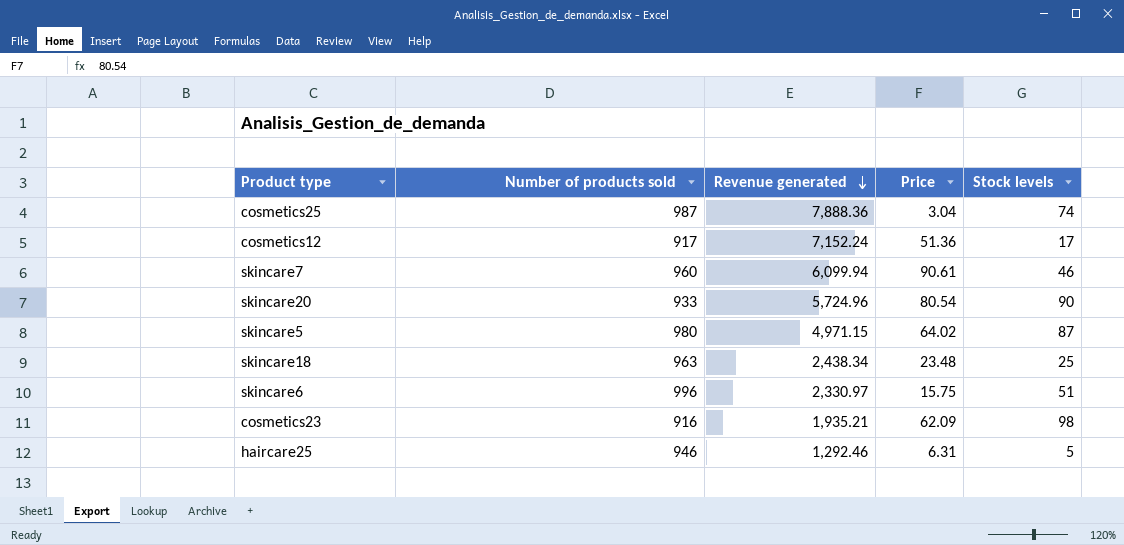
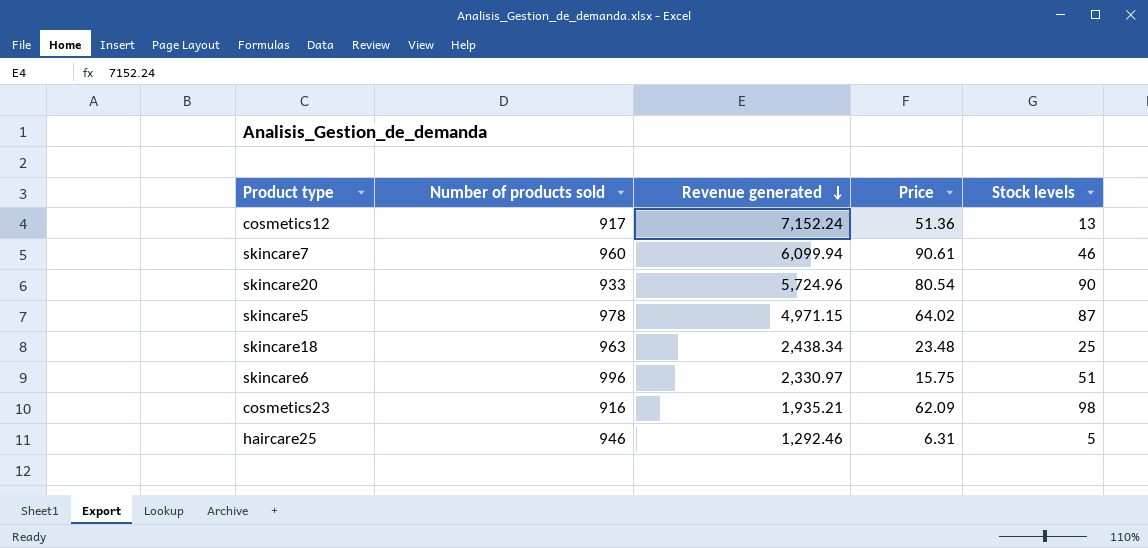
row cosmetics25: 987 | 7,888.36 | 3.04 | 74 -> none
cosmetics12 | Stock levels: 17 -> 13
skincare5 | Number of products sold: 980 -> 978

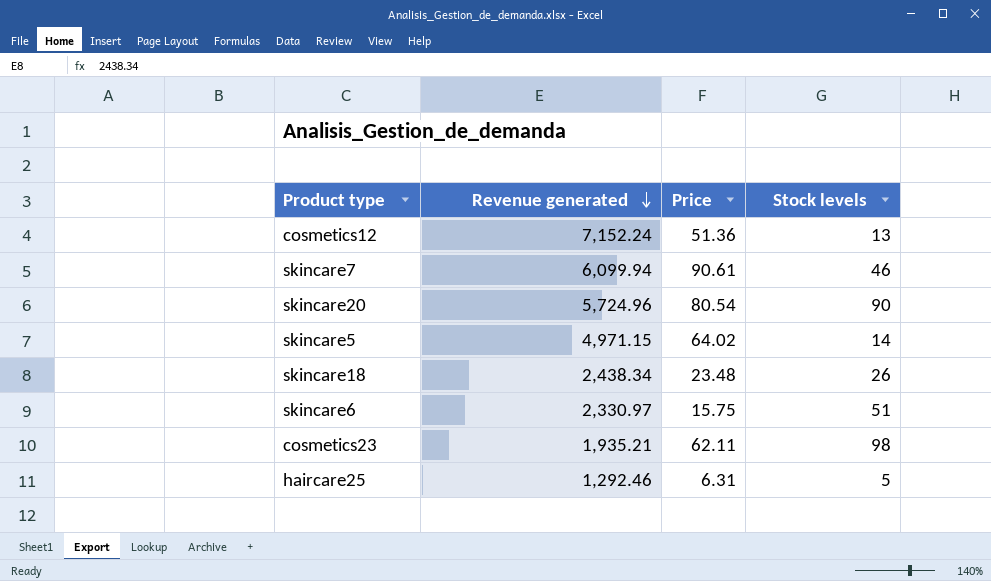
column Number of products sold | position: 2 -> none
skincare5 | Stock levels: 87 -> 14
skincare18 | Stock levels: 25 -> 26
cosmetics23 | Price: 62.09 -> 62.11

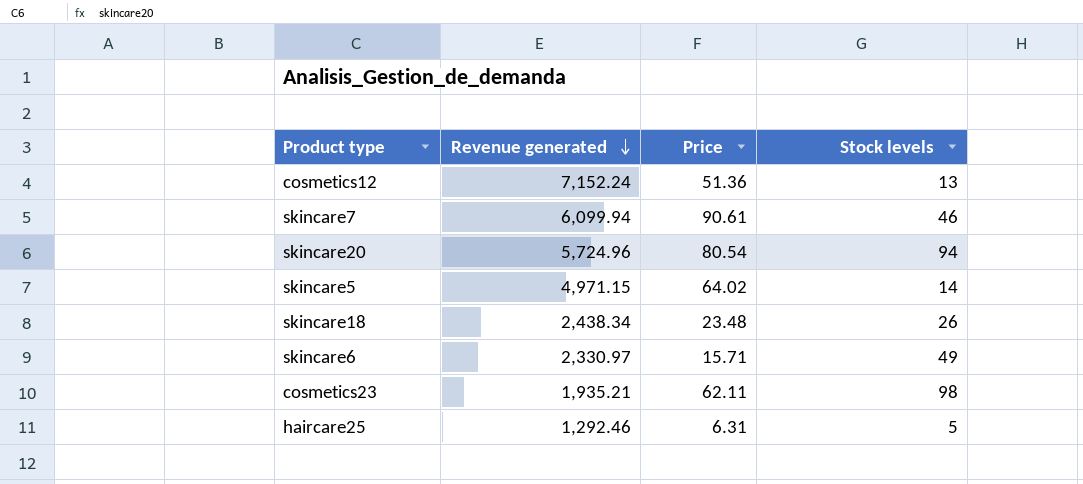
skincare20 | Stock levels: 90 -> 94
skincare6 | Price: 15.75 -> 15.71
skincare6 | Stock levels: 51 -> 49

